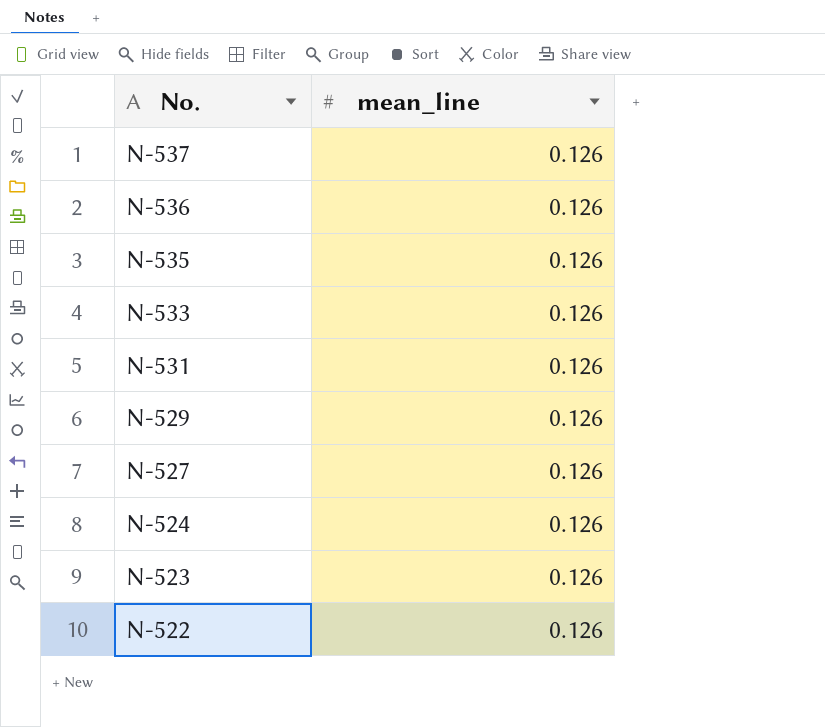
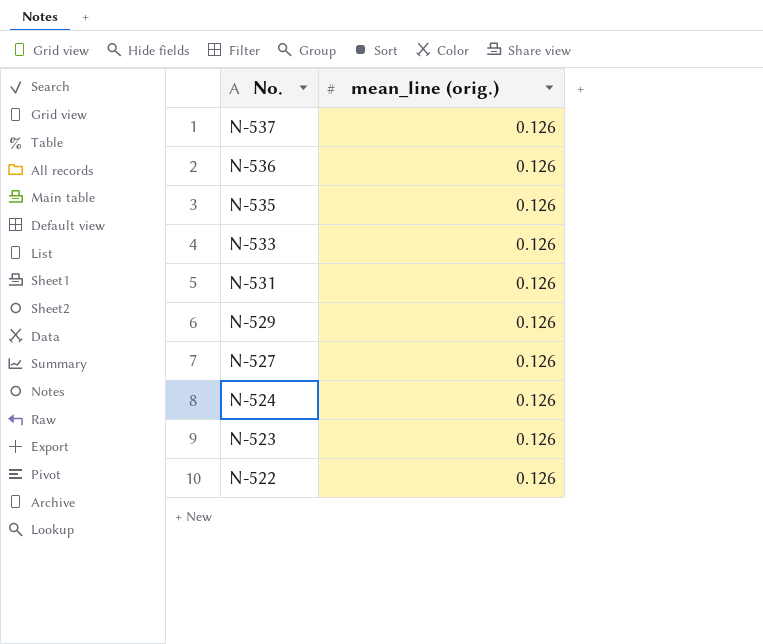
column name: mean_line -> mean_line (orig.)

